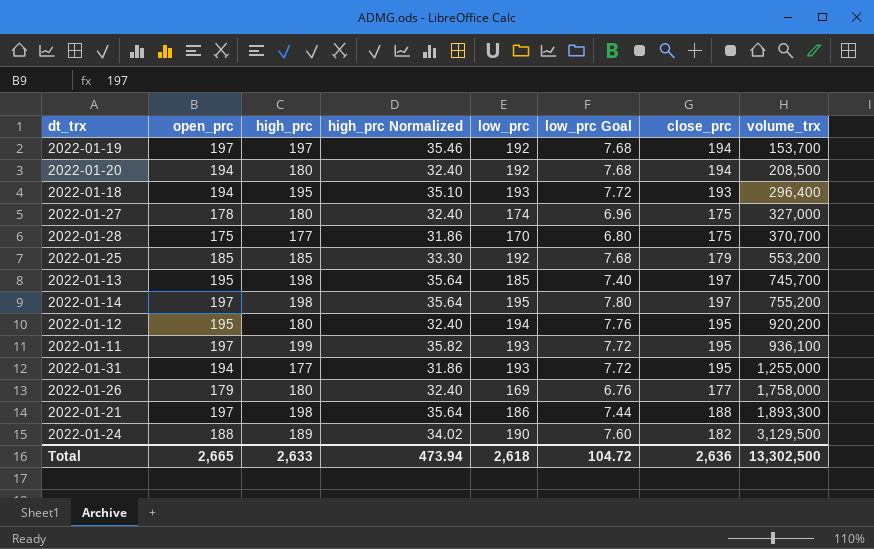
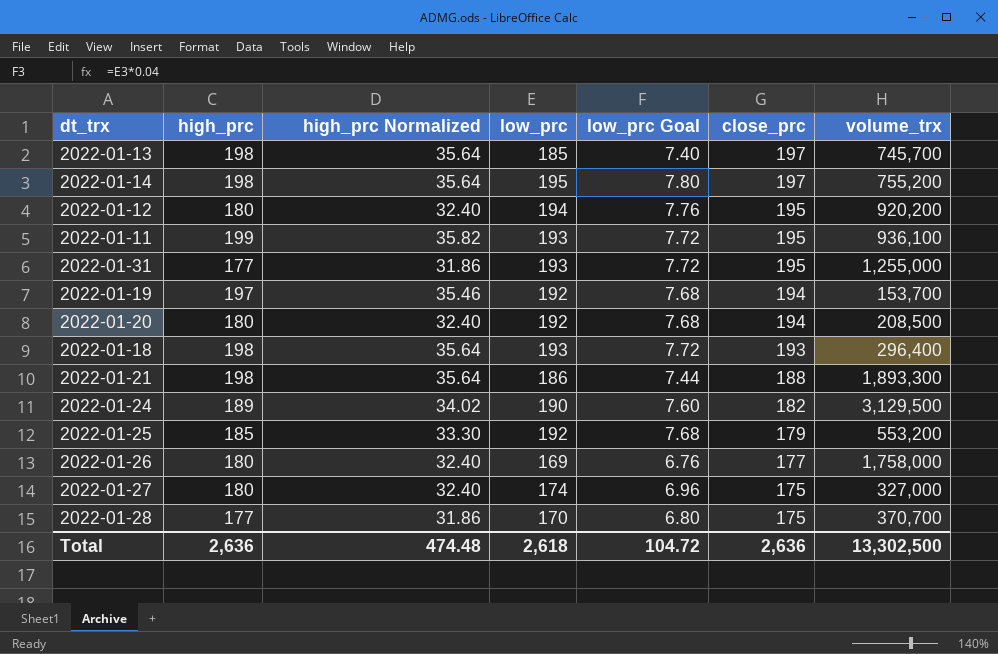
row order: volume_trx ascending -> close_prc descending
column open_prc | position: 2 -> none
2022-01-18 | high_prc: 195 -> 198
2022-01-18 | high_prc Normalized: 35.10 -> 35.64
Total | high_prc: 2,633 -> 2,636
Total | high_prc Normalized: 473.94 -> 474.48

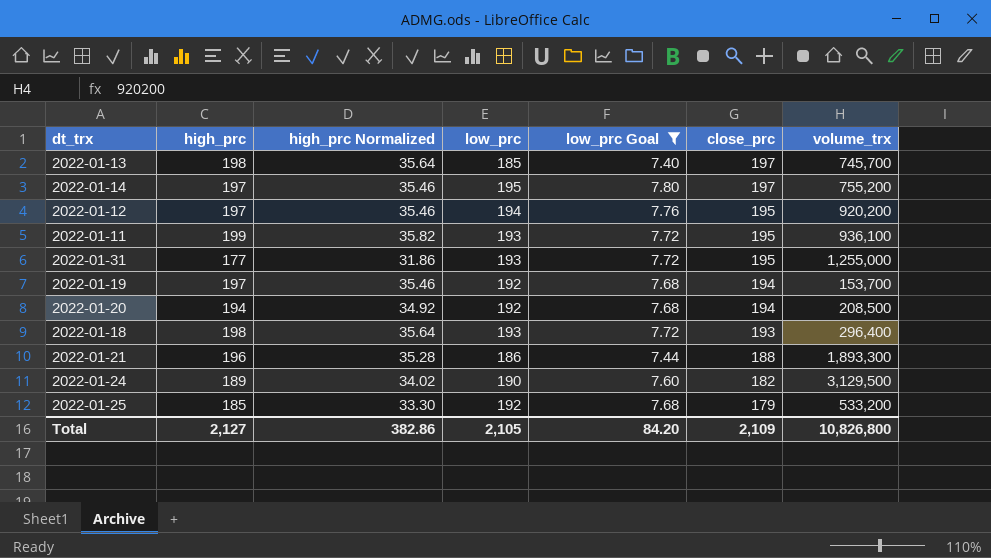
filter: none -> low_prc Goal >= 7.40
2022-01-14 | high_prc: 198 -> 197
2022-01-14 | high_prc Normalized: 35.64 -> 35.46
2022-01-12 | high_prc: 180 -> 197
2022-01-12 | high_prc Normalized: 32.40 -> 35.46
2022-01-20 | high_prc: 180 -> 194
2022-01-20 | high_prc Normalized: 32.40 -> 34.92
2022-01-21 | high_prc: 198 -> 196
2022-01-21 | high_prc Normalized: 35.64 -> 35.28
2022-01-25 | volume_trx: 553,200 -> 533,200
Total | high_prc: 2,636 -> 2,127
Total | high_prc Normalized: 474.48 -> 382.86
Total | low_prc: 2,618 -> 2,105
Total | low_prc Goal: 104.72 -> 84.20
Total | close_prc: 2,636 -> 2,109
Total | volume_trx: 13,302,500 -> 10,826,800

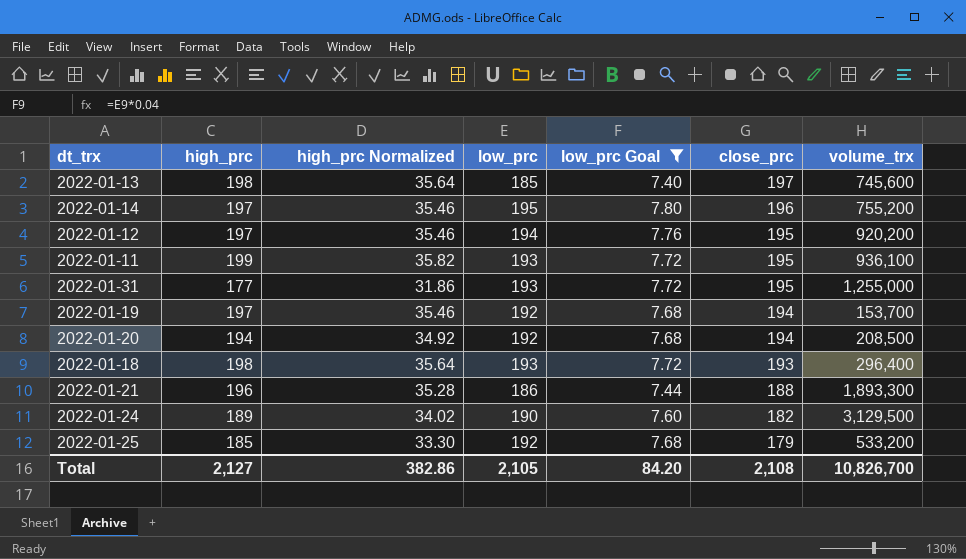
2022-01-13 | volume_trx: 745,700 -> 745,600
2022-01-14 | close_prc: 197 -> 196
Total | close_prc: 2,109 -> 2,108
Total | volume_trx: 10,826,800 -> 10,826,700

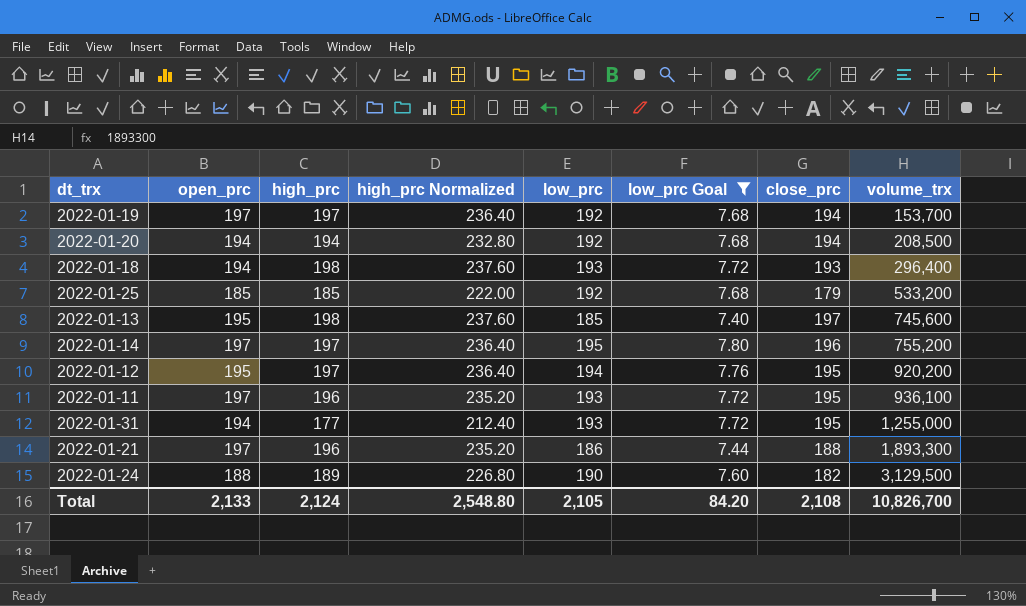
row order: close_prc descending -> volume_trx ascending
column open_prc | position: none -> 2
column high_prc Normalized | formula: [high_prc] * 0.18 -> [high_prc] * 1.2
2022-01-11 | high_prc: 199 -> 196
Total | high_prc: 2,127 -> 2,124
Total | high_prc Normalized: 382.86 -> 2,548.80

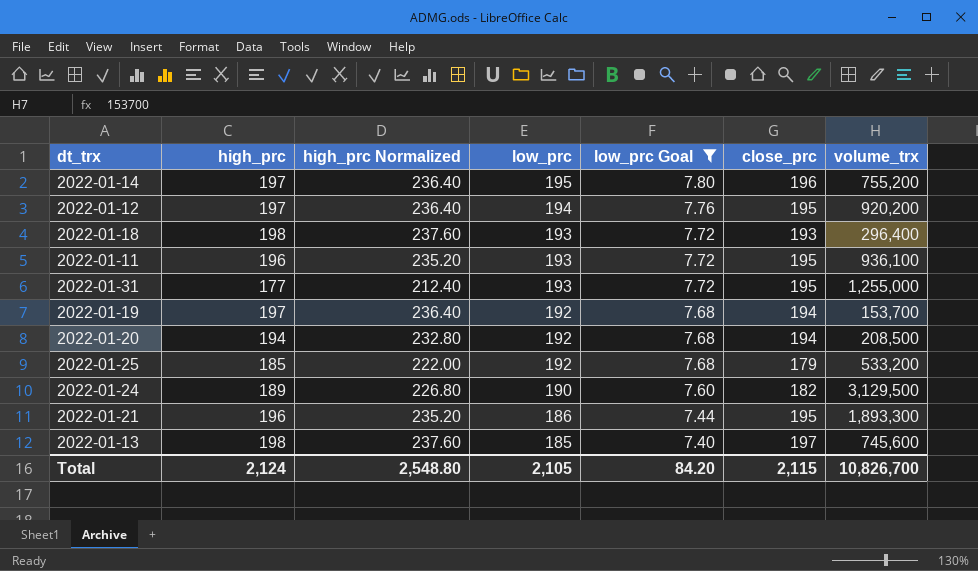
row order: volume_trx ascending -> low_prc descending
column open_prc | position: 2 -> none
2022-01-21 | close_prc: 188 -> 195
Total | close_prc: 2,108 -> 2,115

